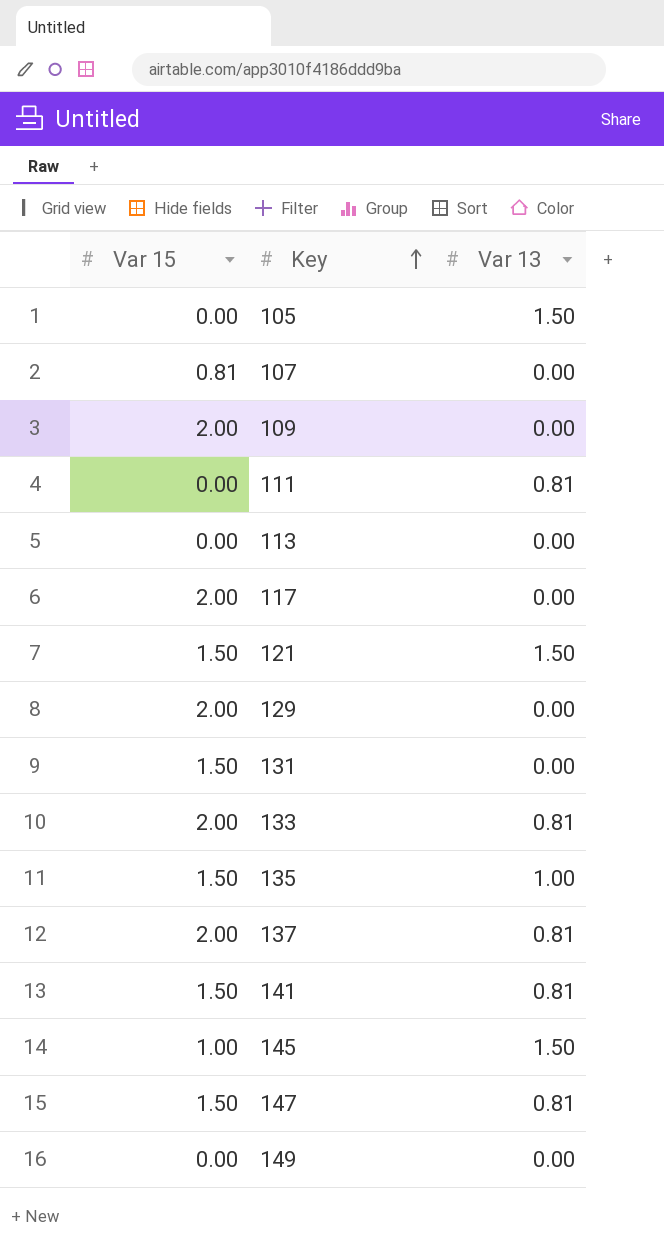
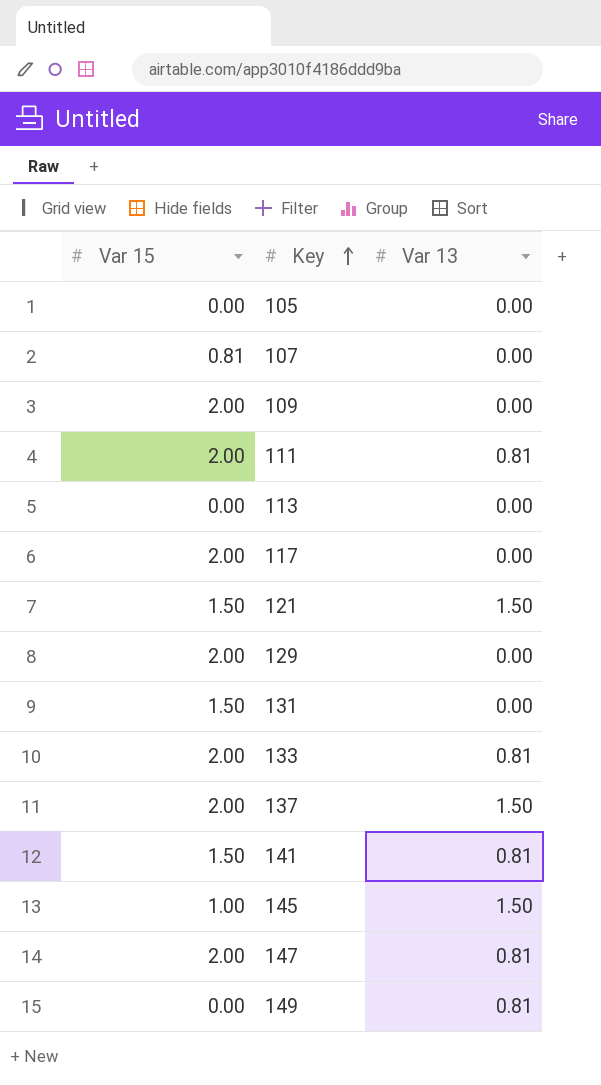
row 135: 1.50 | 1.00 -> none
105 | Var 13: 1.50 -> 0.00
111 | Var 15: 0.00 -> 2.00
137 | Var 13: 0.81 -> 1.50
147 | Var 15: 1.50 -> 2.00
149 | Var 13: 0.00 -> 0.81

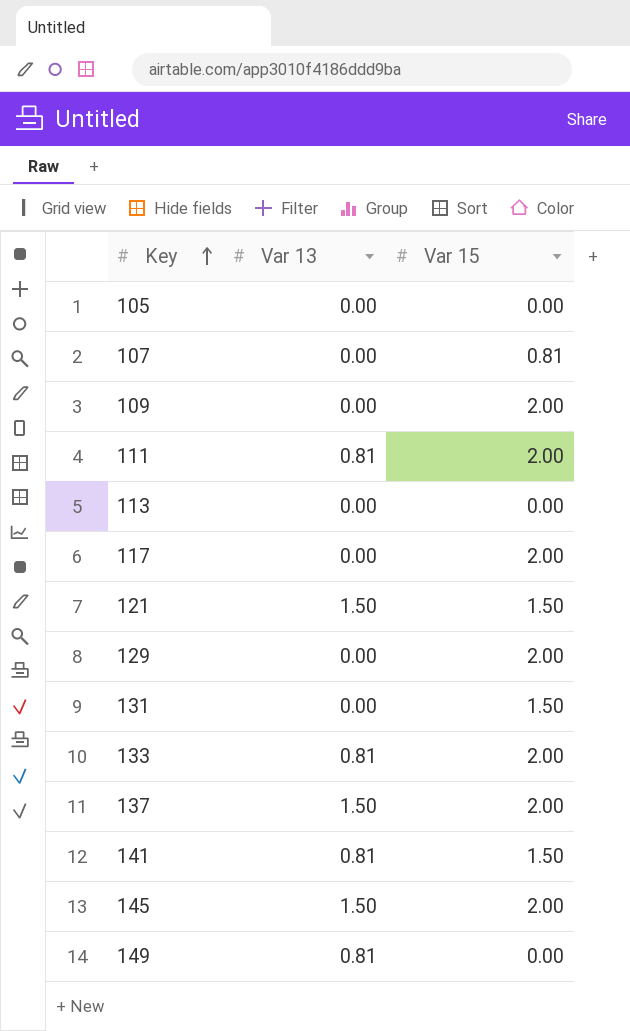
column Var 15 | position: 1 -> 3
row 147: 2.00 | 0.81 -> none
145 | Var 15: 1.00 -> 2.00

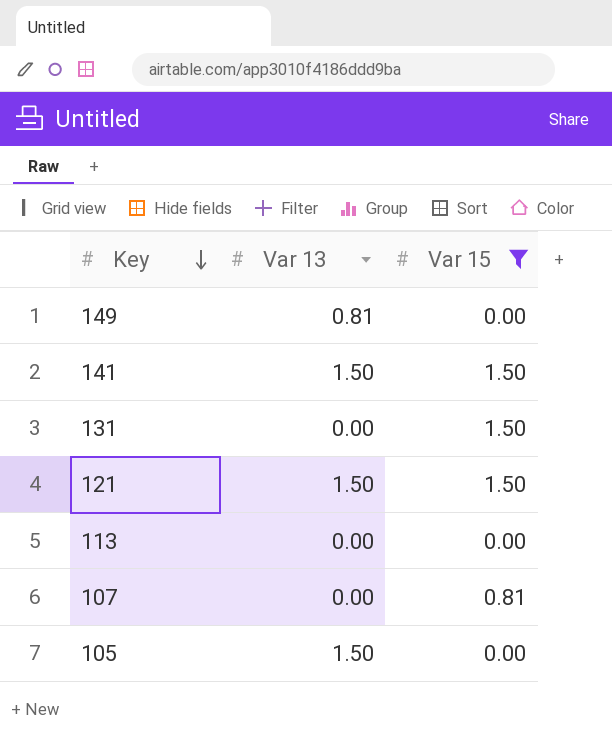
filter: none -> Var 15 != 2.00
row order: Key ascending -> Key descending
141 | Var 13: 0.81 -> 1.50
105 | Var 13: 0.00 -> 1.50

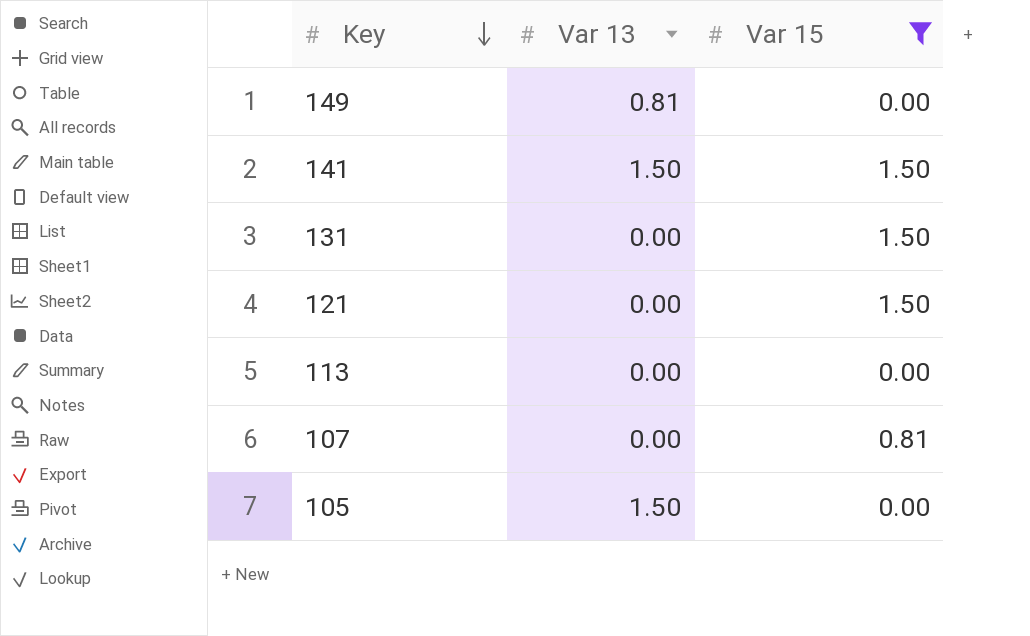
121 | Var 13: 1.50 -> 0.00

